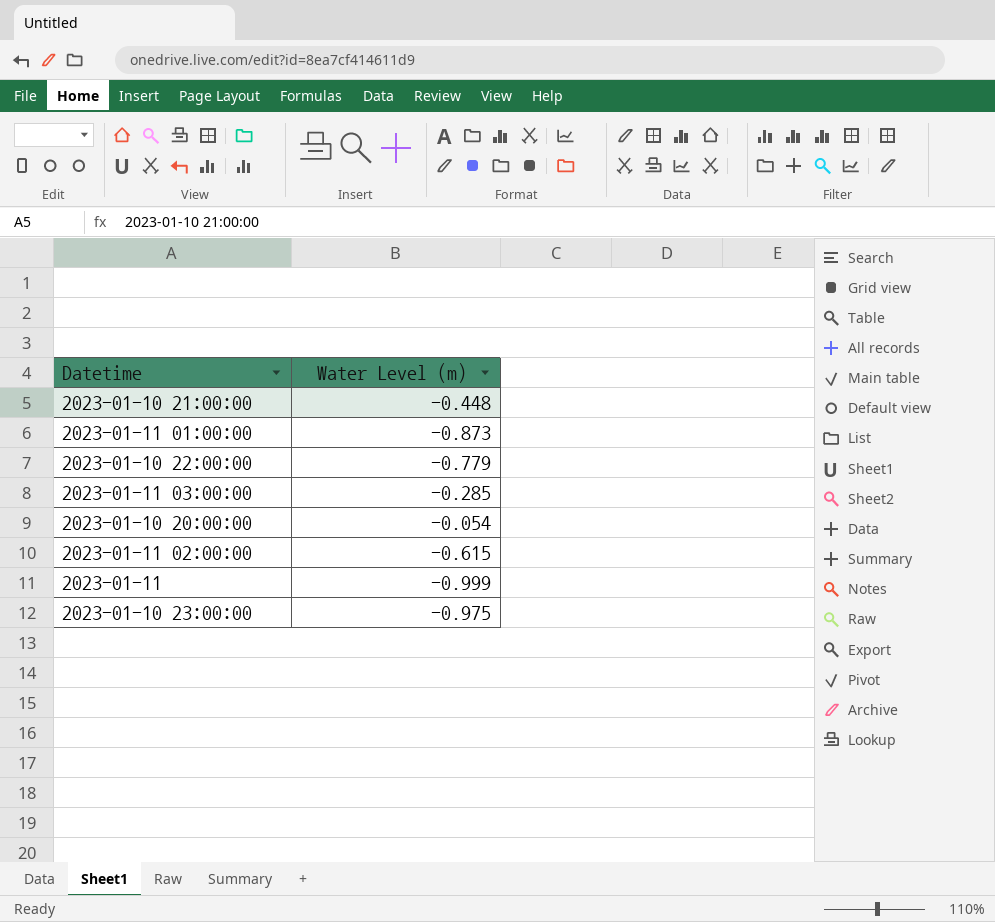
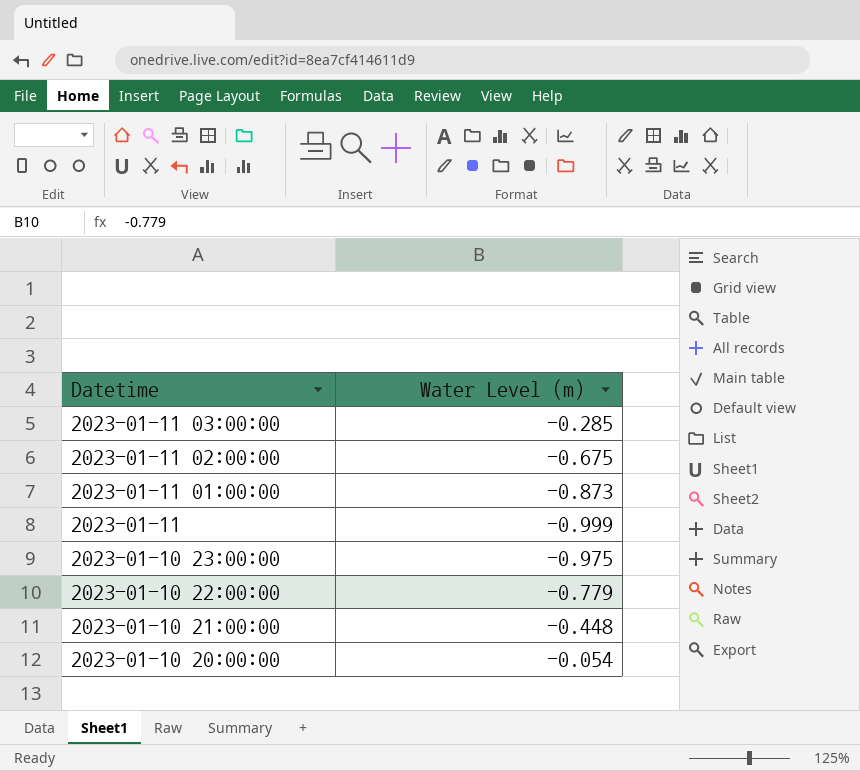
row order: none -> Datetime descending
2023-01-11 02:00:00 | Water Level (m): -0.615 -> -0.675

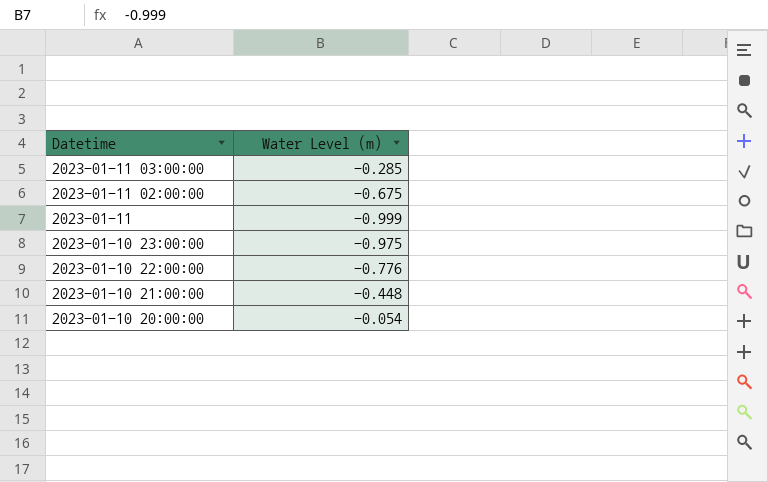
row 2023-01-11 01:00:00: -0.873 -> none
2023-01-10 22:00:00 | Water Level (m): -0.779 -> -0.776

